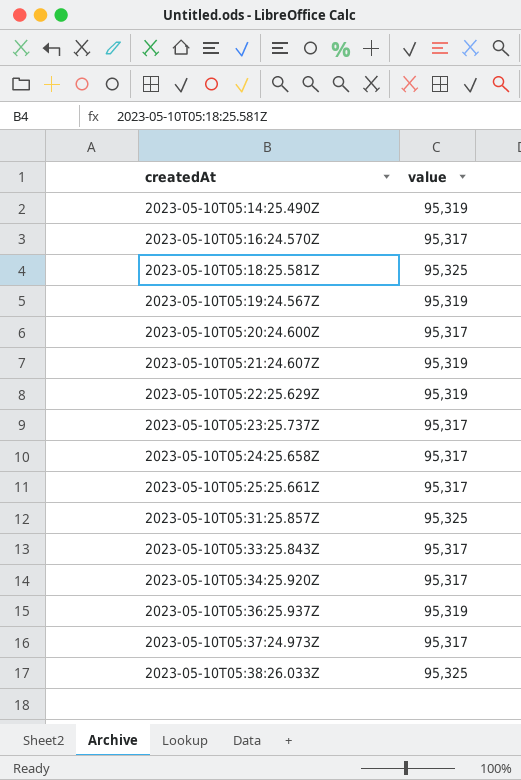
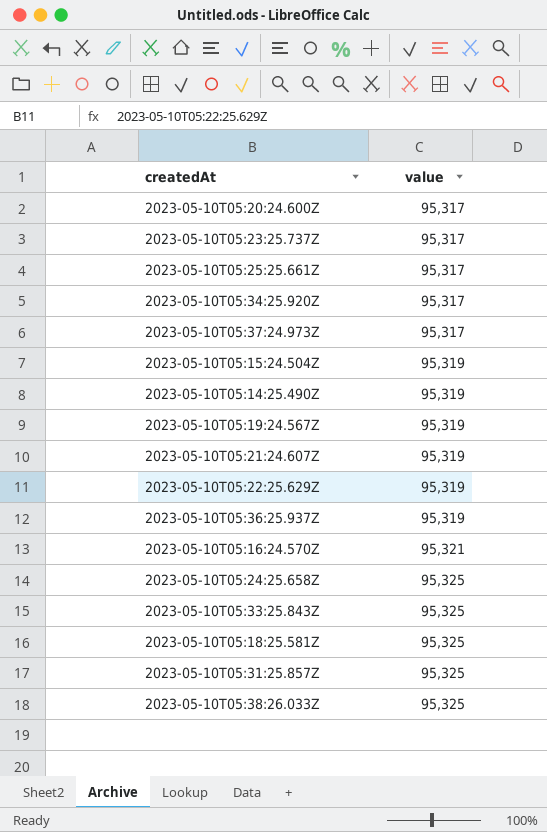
row order: createdAt ascending -> value ascending
row 2023-05-10T05:15:24.504Z: none -> 95,319
2023-05-10T05:16:24.570Z | value: 95,317 -> 95,321
2023-05-10T05:24:25.658Z | value: 95,317 -> 95,325
2023-05-10T05:33:25.843Z | value: 95,317 -> 95,325

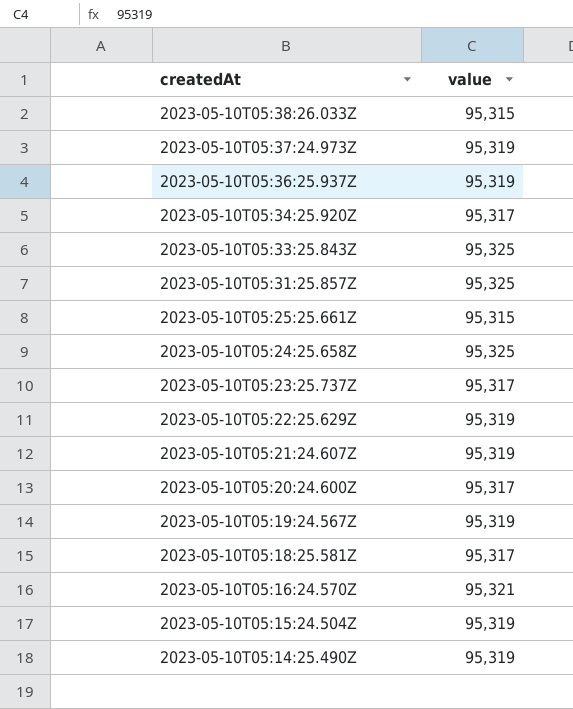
row order: value ascending -> createdAt descending
2023-05-10T05:38:26.033Z | value: 95,325 -> 95,315
2023-05-10T05:37:24.973Z | value: 95,317 -> 95,319
2023-05-10T05:25:25.661Z | value: 95,317 -> 95,315
2023-05-10T05:18:25.581Z | value: 95,325 -> 95,317

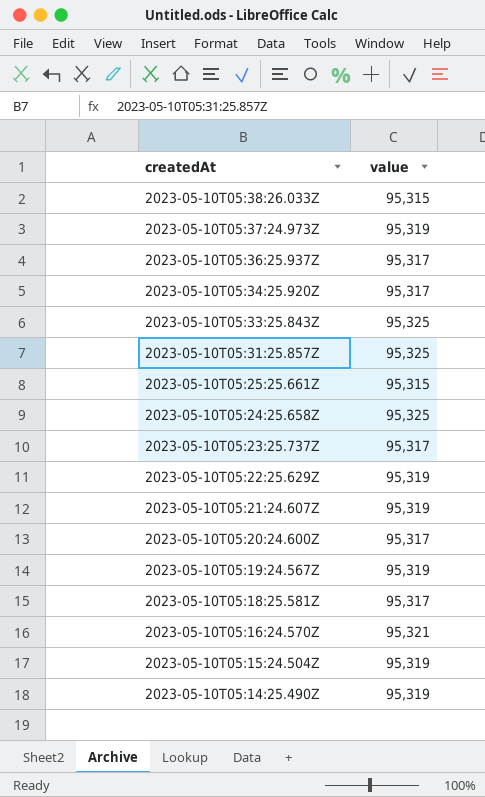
2023-05-10T05:36:25.937Z | value: 95,319 -> 95,317

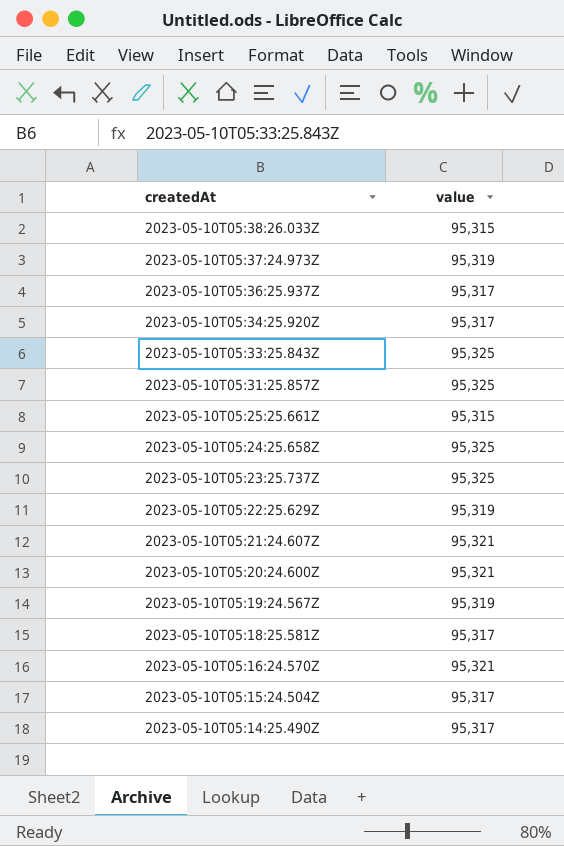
2023-05-10T05:23:25.737Z | value: 95,317 -> 95,325
2023-05-10T05:21:24.607Z | value: 95,319 -> 95,321
2023-05-10T05:20:24.600Z | value: 95,317 -> 95,321
2023-05-10T05:15:24.504Z | value: 95,319 -> 95,317
2023-05-10T05:14:25.490Z | value: 95,319 -> 95,317

